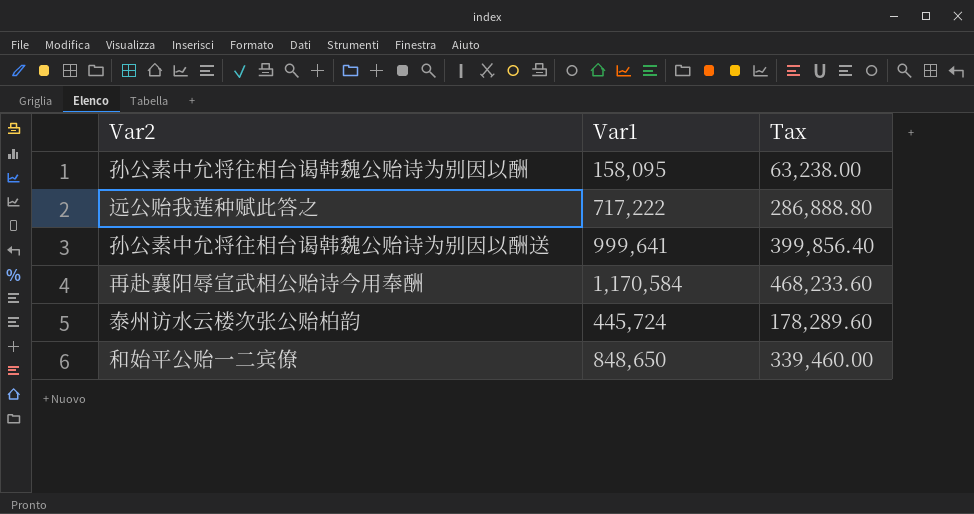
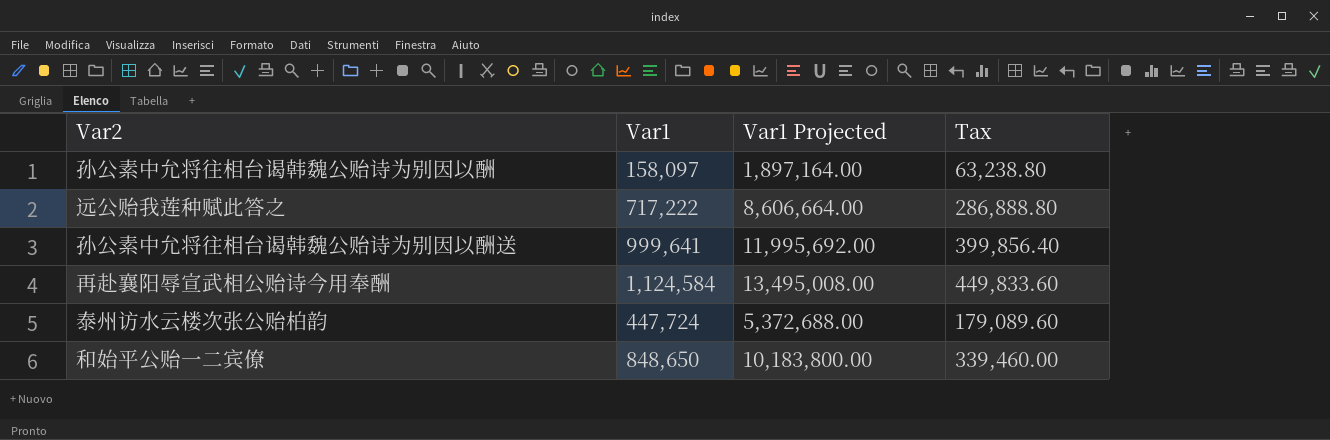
column Var1 Projected | formula: none -> [Var1] * 12
孙公素中允将往相台谒韩魏公贻诗为别因以酬 | Var1: 158,095 -> 158,097
孙公素中允将往相台谒韩魏公贻诗为别因以酬 | Tax: 63,238.00 -> 63,238.80
再赴襄阳辱宣武相公贻诗今用奉酬 | Var1: 1,170,584 -> 1,124,584
再赴襄阳辱宣武相公贻诗今用奉酬 | Tax: 468,233.60 -> 449,833.60
泰州访水云楼次张公贻柏韵 | Var1: 445,724 -> 447,724
泰州访水云楼次张公贻柏韵 | Tax: 178,289.60 -> 179,089.60

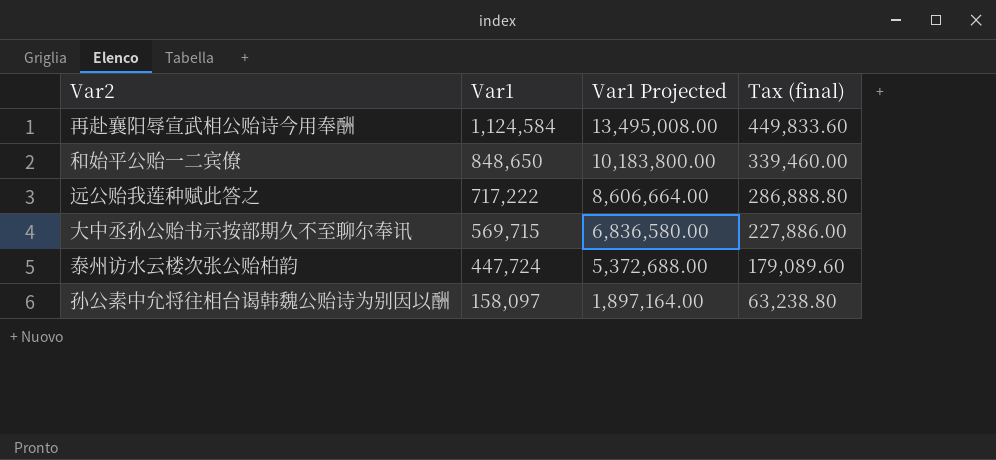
row order: none -> Var1 descending
column name: Tax -> Tax (final)
row 孙公素中允将往相台谒韩魏公贻诗为别因以酬送: 999,641 | 11,995,692.00 | 399,856.40 -> none
row 大中丞孙公贻书示按部期久不至聊尔奉讯: none -> 569,715 | 6,836,580.00 | 227,886.00

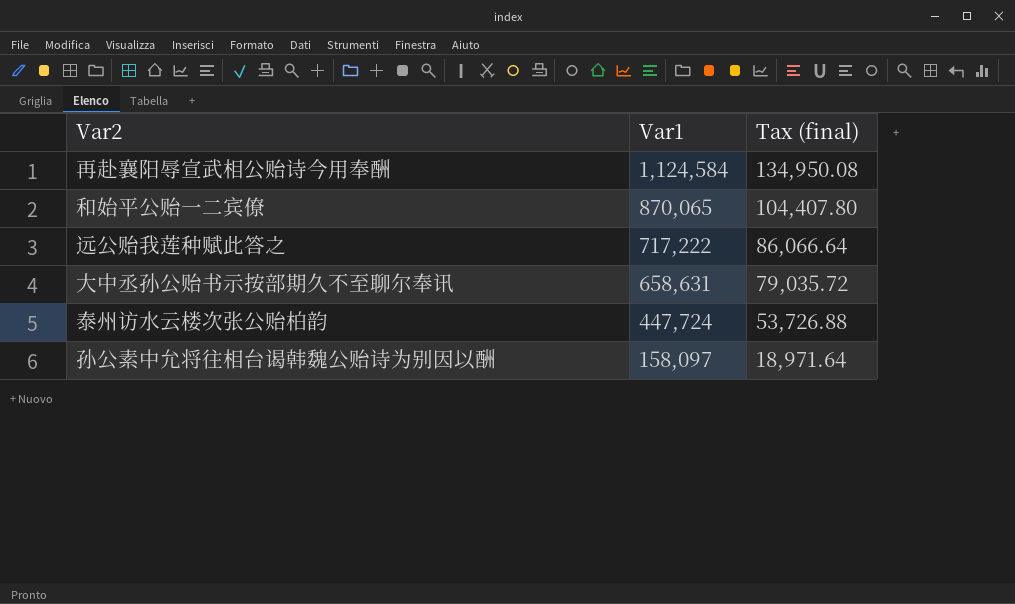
column Var1 Projected | formula: [Var1] * 12 -> none
column Tax (final) | formula: [Var1] * 0.4 -> [Var1] * 0.12
和始平公贻一二宾僚 | Var1: 848,650 -> 870,065
大中丞孙公贻书示按部期久不至聊尔奉讯 | Var1: 569,715 -> 658,631

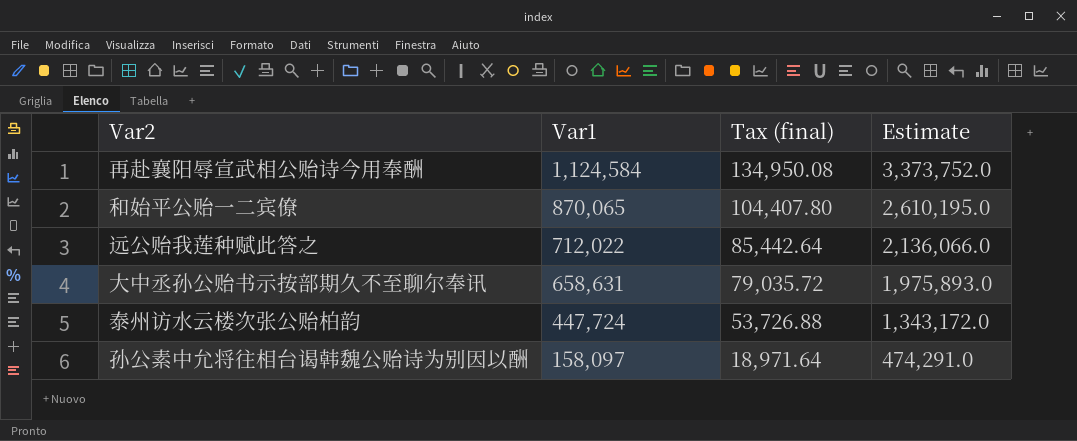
column Estimate | formula: none -> [Var1] * 3
远公贻我莲种赋此答之 | Var1: 717,222 -> 712,022
远公贻我莲种赋此答之 | Tax (final): 86,066.64 -> 85,442.64

